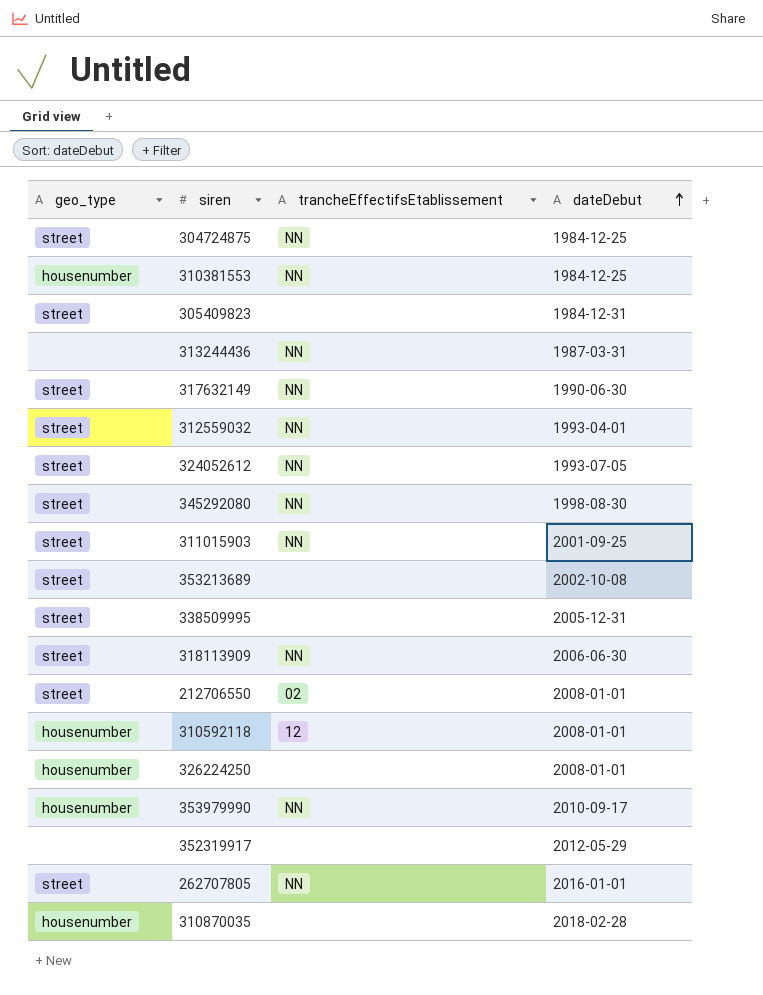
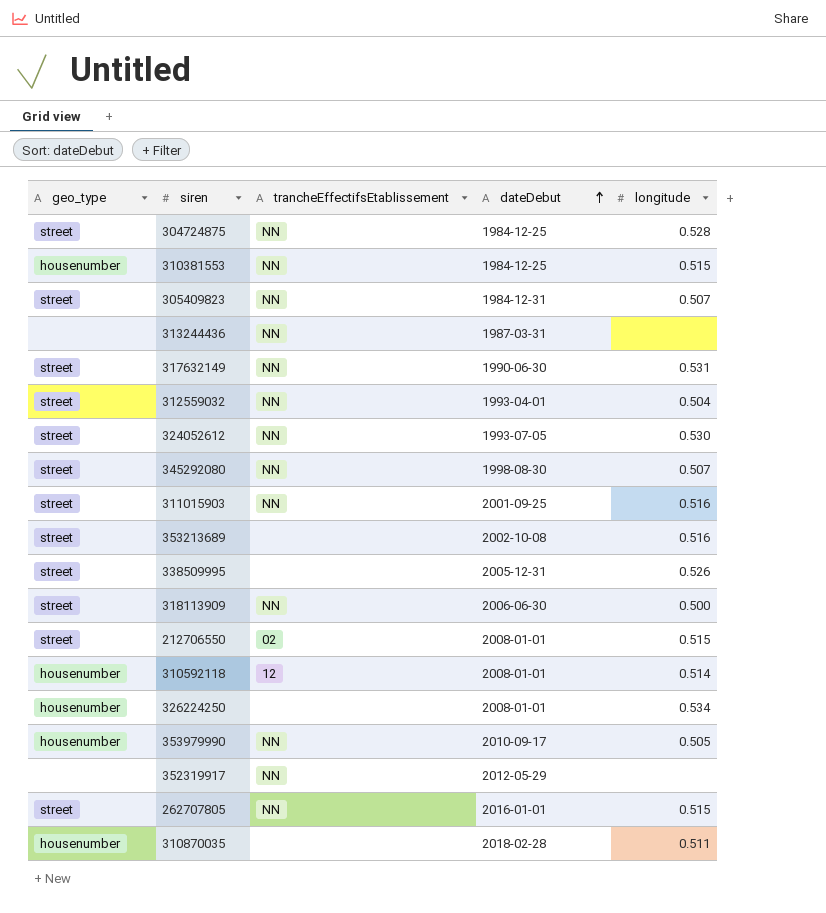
column longitude | position: none -> 5
305409823 | trancheEffectifsEtablissement: none -> NN
352319917 | trancheEffectifsEtablissement: none -> NN

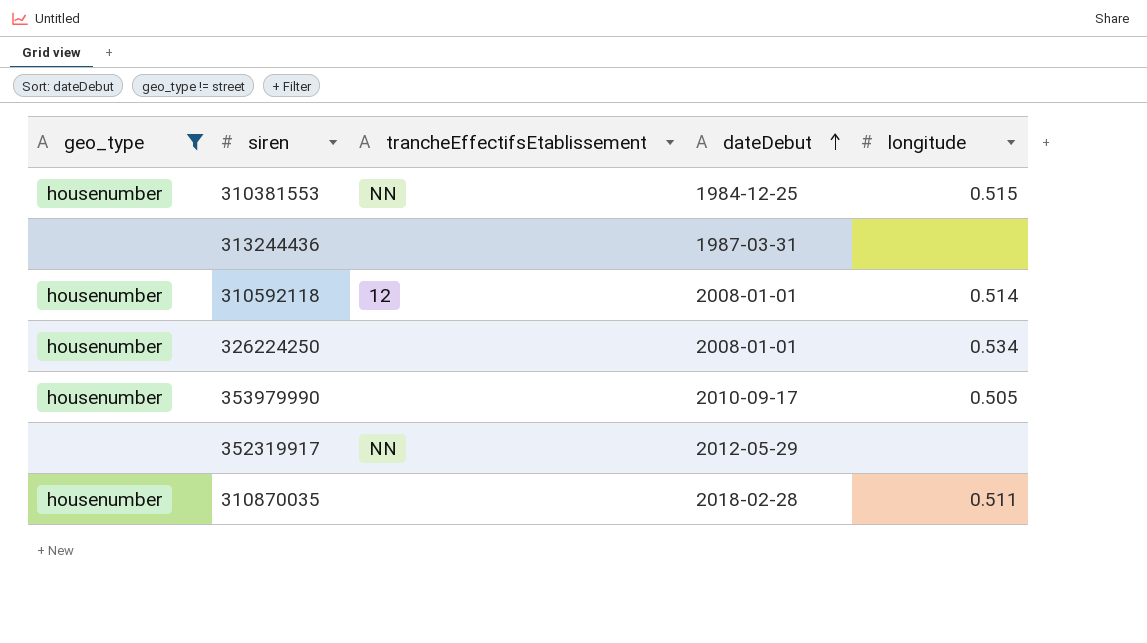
filter: none -> geo_type != street
313244436 | trancheEffectifsEtablissement: NN -> none
353979990 | trancheEffectifsEtablissement: NN -> none

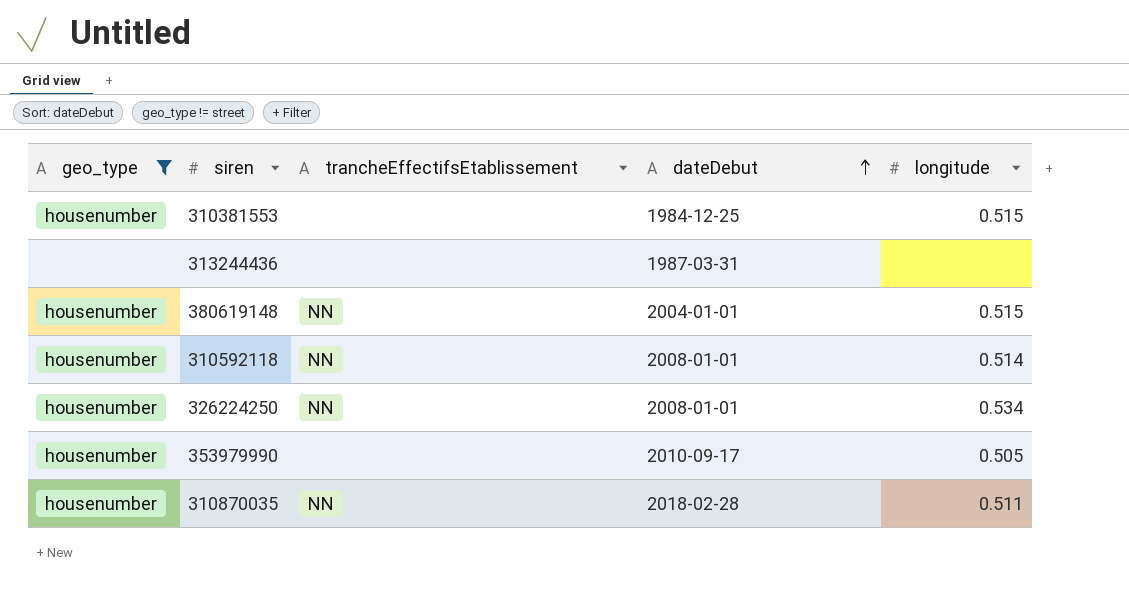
row 352319917: none | NN | 2012-05-29 | none -> none
310381553 | trancheEffectifsEtablissement: NN -> none
row 380619148: none -> housenumber | NN | 2004-01-01 | 0.515
310592118 | trancheEffectifsEtablissement: 12 -> NN
326224250 | trancheEffectifsEtablissement: none -> NN
310870035 | trancheEffectifsEtablissement: none -> NN

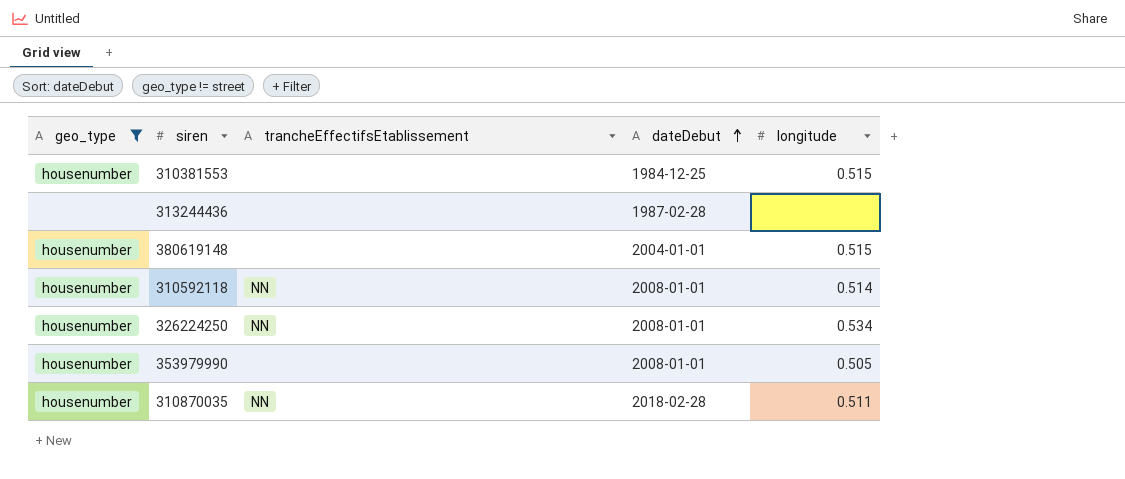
313244436 | dateDebut: 1987-03-31 -> 1987-02-28
380619148 | trancheEffectifsEtablissement: NN -> none
353979990 | dateDebut: 2010-09-17 -> 2008-01-01

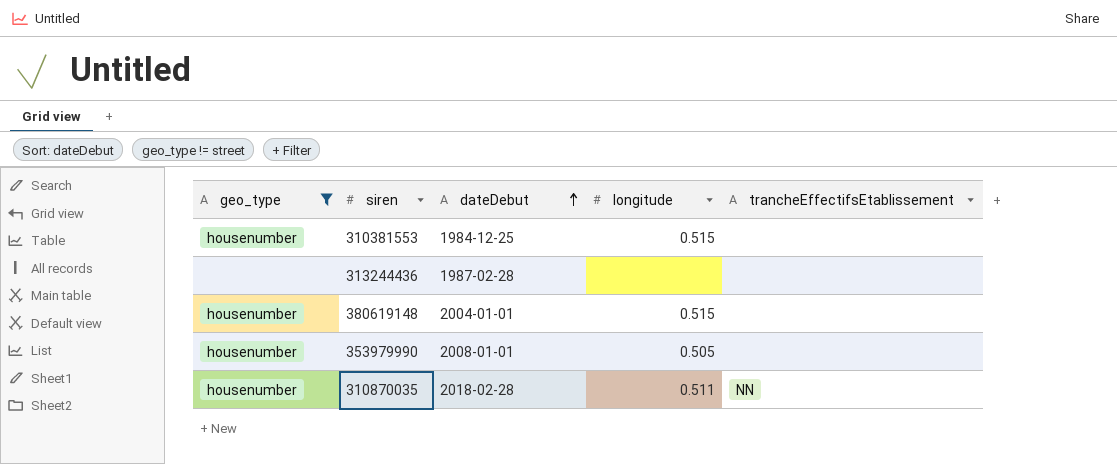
column trancheEffectifsEtablissement | position: 3 -> 5
row 310592118: housenumber | NN | 2008-01-01 | 0.514 -> none
row 326224250: housenumber | NN | 2008-01-01 | 0.534 -> none

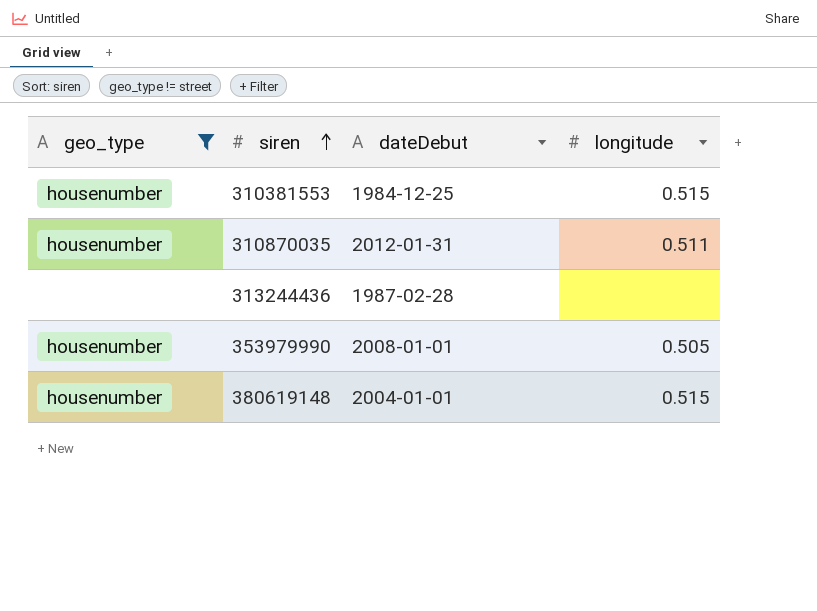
row order: dateDebut ascending -> siren ascending
column trancheEffectifsEtablissement | position: 5 -> none
310870035 | dateDebut: 2018-02-28 -> 2012-01-31

